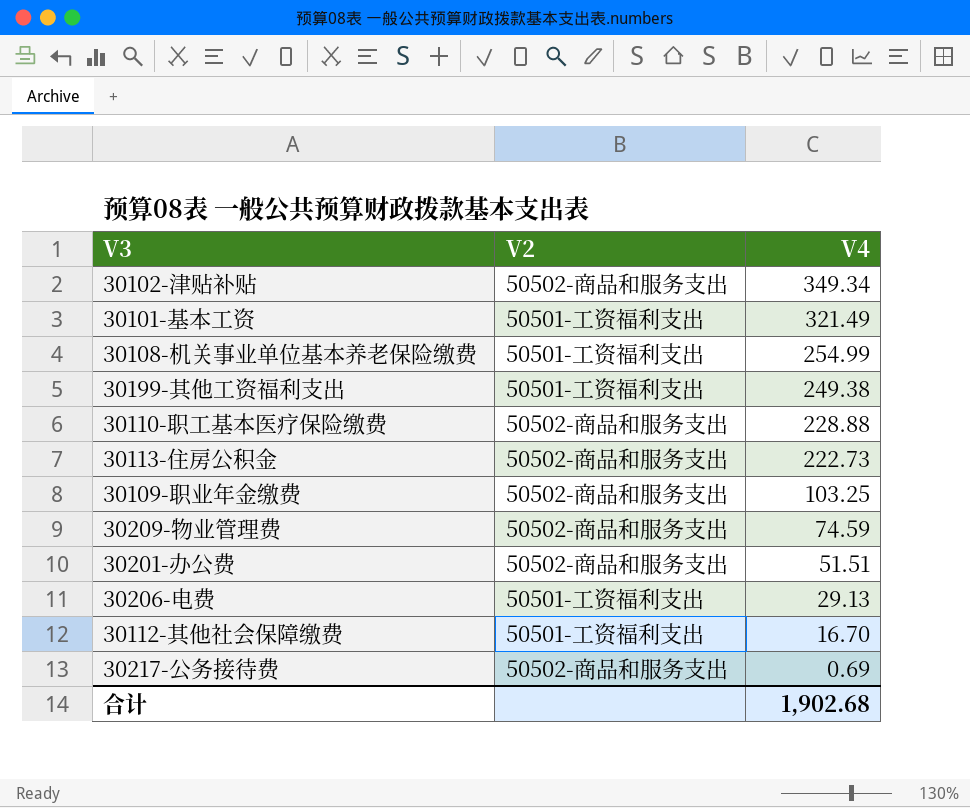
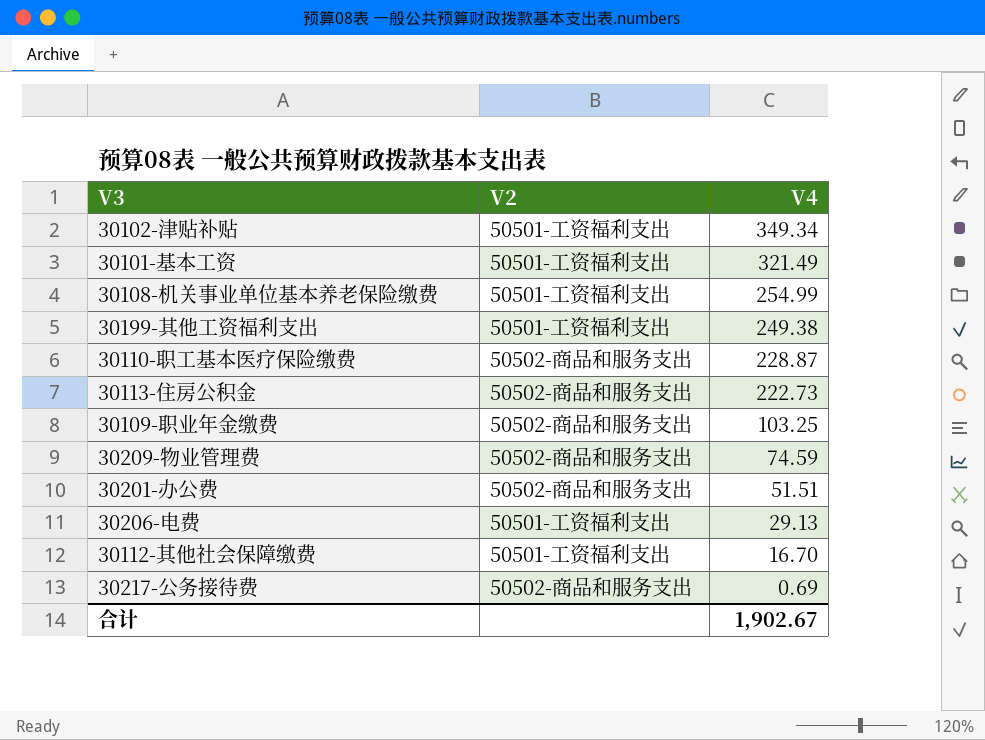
30102-津贴补贴 | V2: 50502-商品和服务支出 -> 50501-工资福利支出
30110-职工基本医疗保险缴费 | V4: 228.88 -> 228.87
合计 | V4: 1,902.68 -> 1,902.67

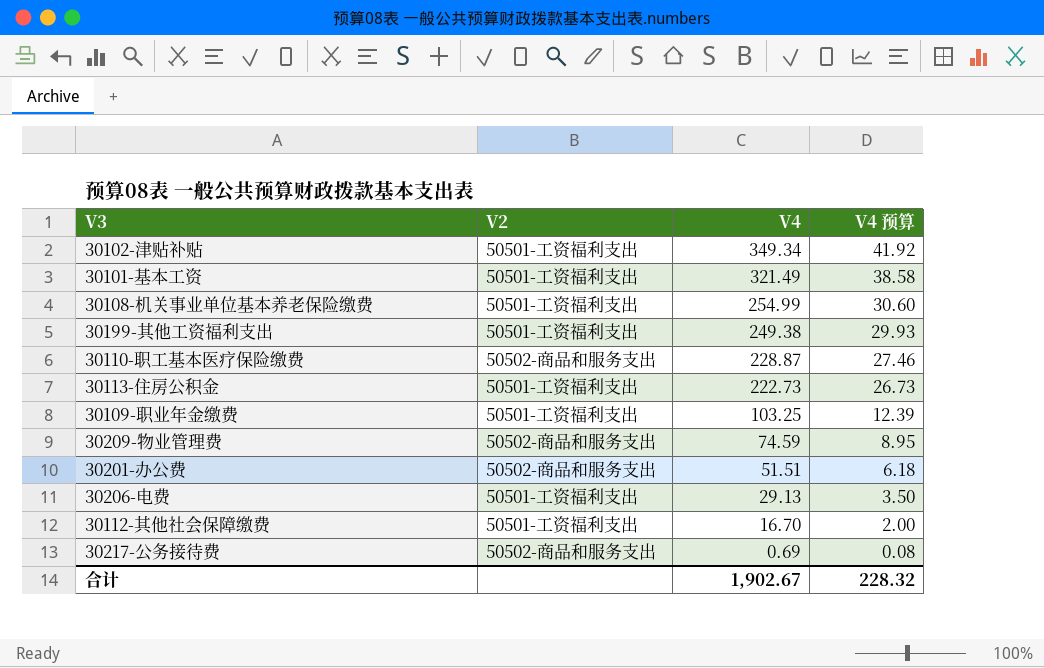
column V4 预算 | formula: none -> [V4] * 0.12
30113-住房公积金 | V2: 50502-商品和服务支出 -> 50501-工资福利支出
30109-职业年金缴费 | V2: 50502-商品和服务支出 -> 50501-工资福利支出

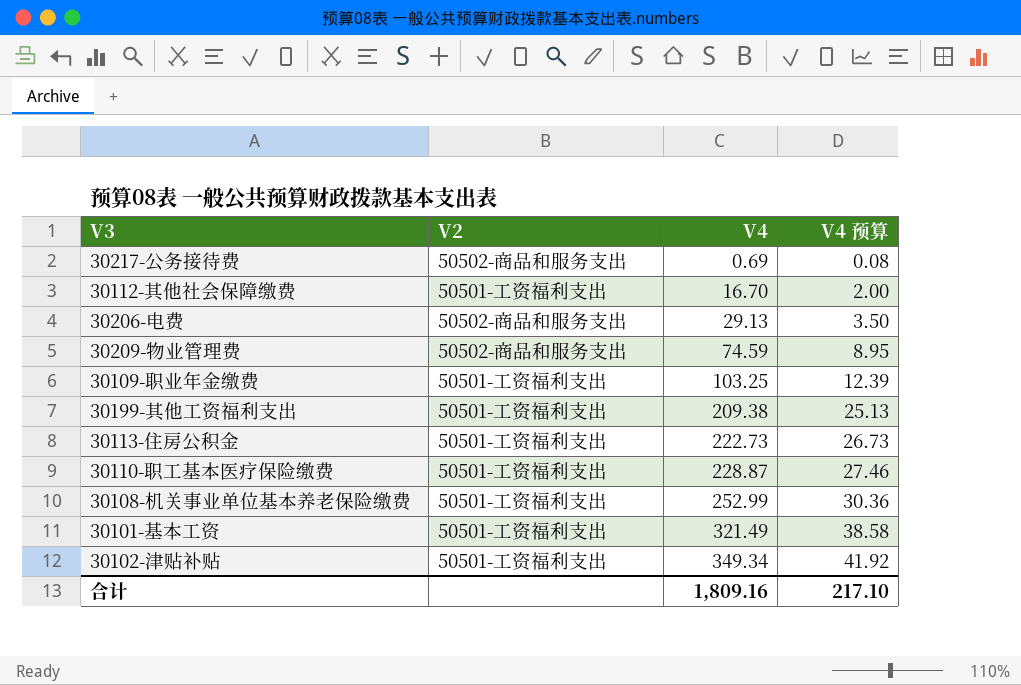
row order: V4 descending -> V4 ascending
row 30201-办公费: 50502-商品和服务支出 | 51.51 | 6.18 -> none
30206-电费 | V2: 50501-工资福利支出 -> 50502-商品和服务支出
30199-其他工资福利支出 | V4: 249.38 -> 209.38
30199-其他工资福利支出 | V4 预算: 29.93 -> 25.13
30110-职工基本医疗保险缴费 | V2: 50502-商品和服务支出 -> 50501-工资福利支出
30108-机关事业单位基本养老保险缴费 | V4: 254.99 -> 252.99
30108-机关事业单位基本养老保险缴费 | V4 预算: 30.60 -> 30.36
合计 | V4: 1,902.67 -> 1,809.16
合计 | V4 预算: 228.32 -> 217.10

